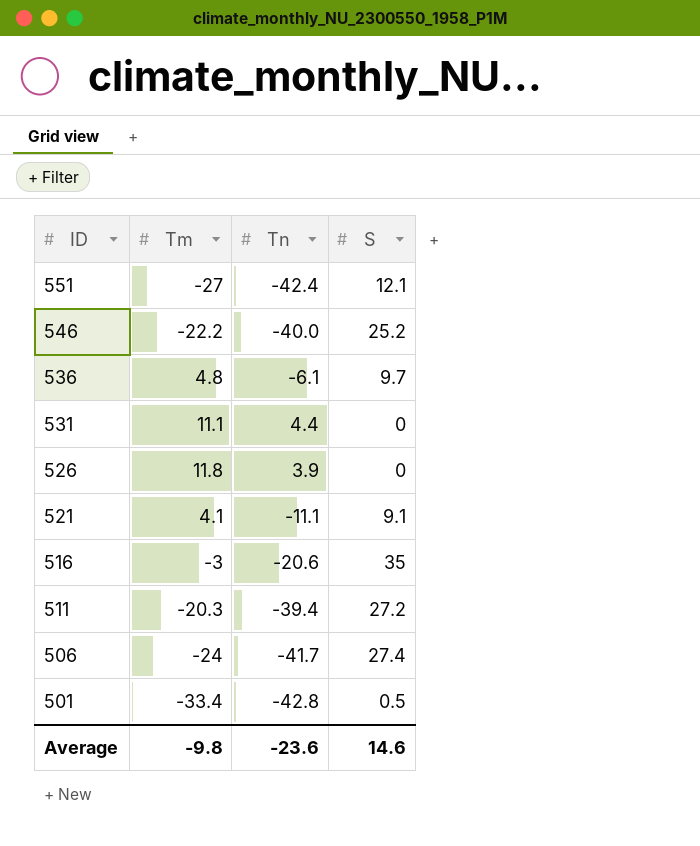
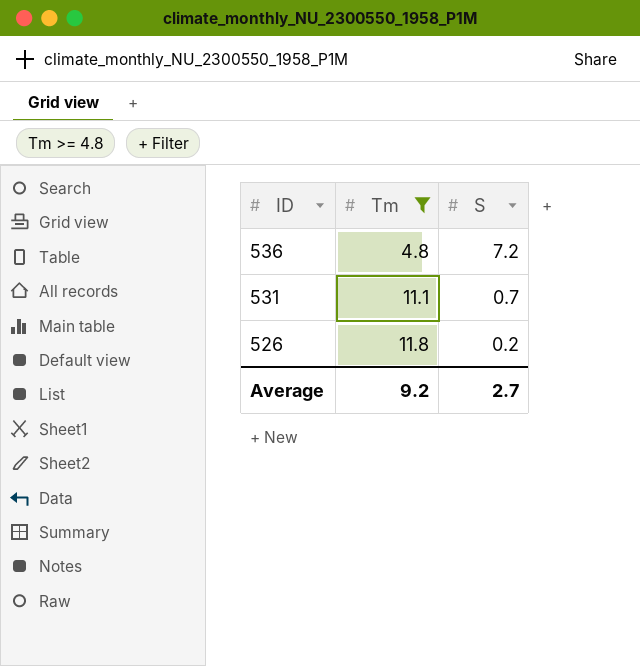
filter: none -> Tm >= 4.8
column Tn | position: 3 -> none
536 | S: 9.7 -> 7.2
531 | S: 0 -> 0.7
526 | S: 0 -> 0.2
Average | Tm: -9.8 -> 9.2
Average | S: 14.6 -> 2.7

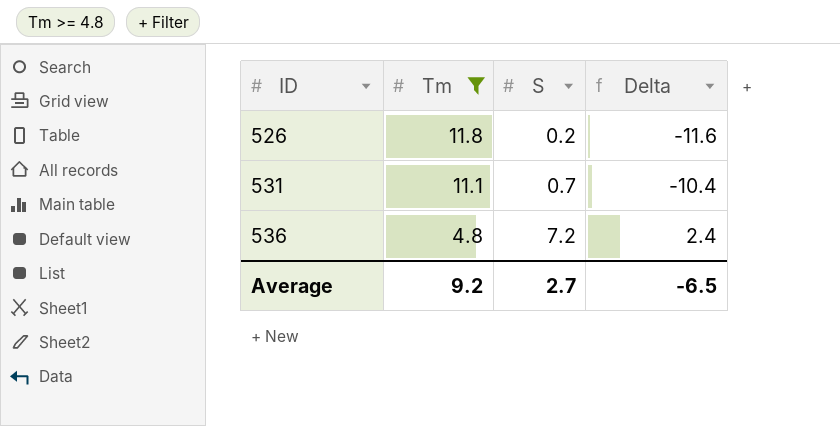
row order: ID descending -> ID ascending
column Delta | formula: none -> [S] - [Tm]

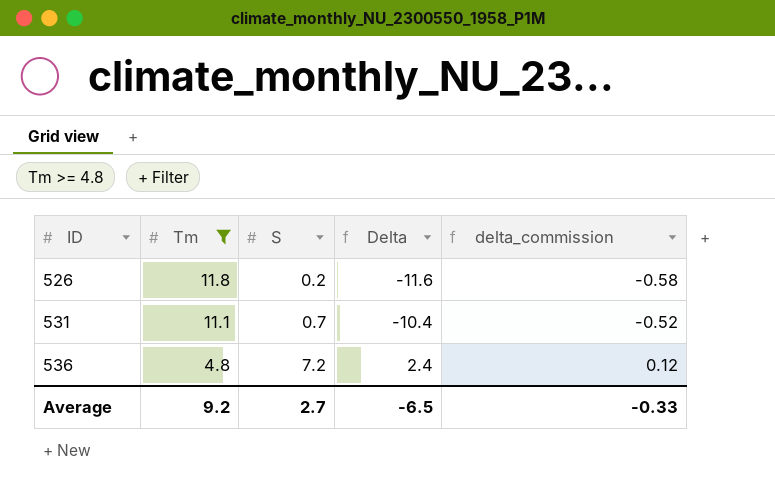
column delta_commission | formula: none -> [Delta] * 0.05

